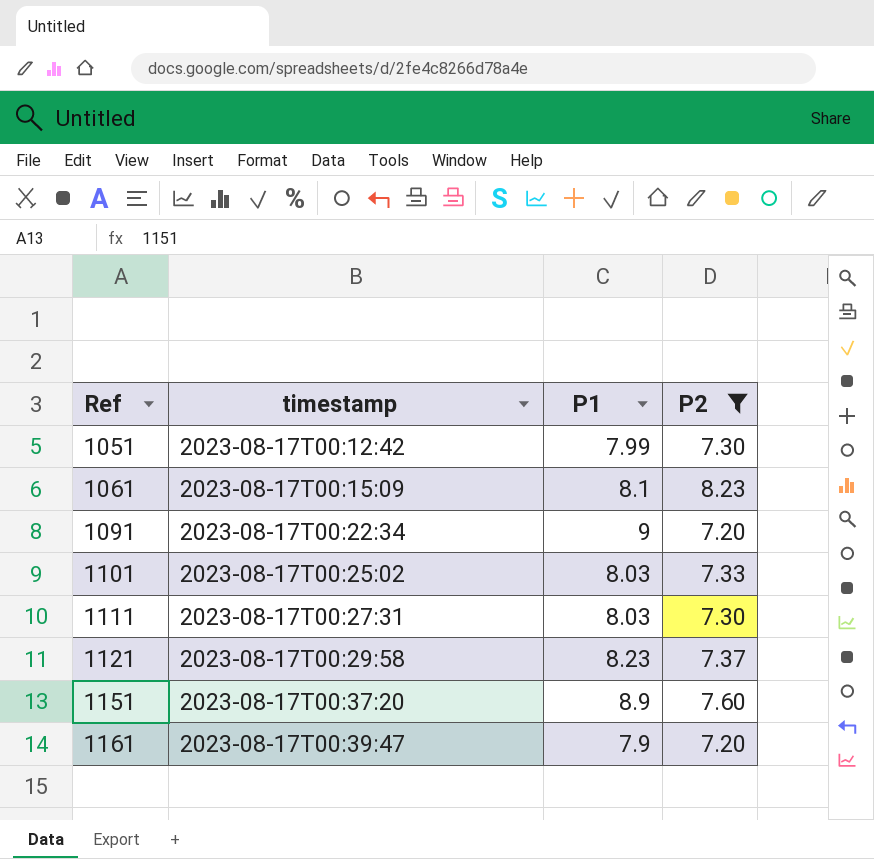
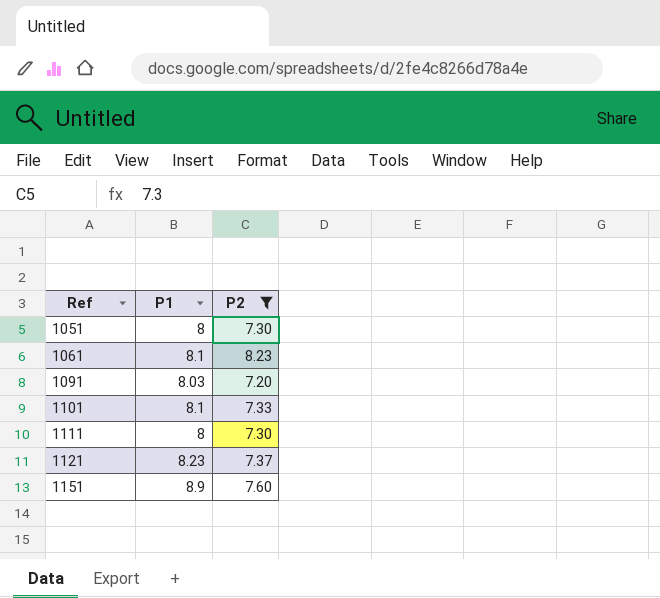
column timestamp | position: 2 -> none
row 1161: 2023-08-17T00:39:47 | 7.9 | 7.20 -> none
1051 | P1: 7.99 -> 8
1091 | P1: 9 -> 8.03
1101 | P1: 8.03 -> 8.1
1111 | P1: 8.03 -> 8

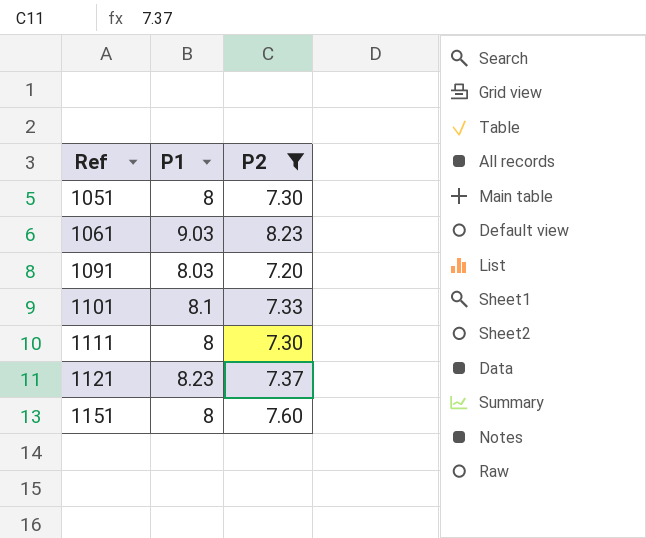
1061 | P1: 8.1 -> 9.03
1151 | P1: 8.9 -> 8

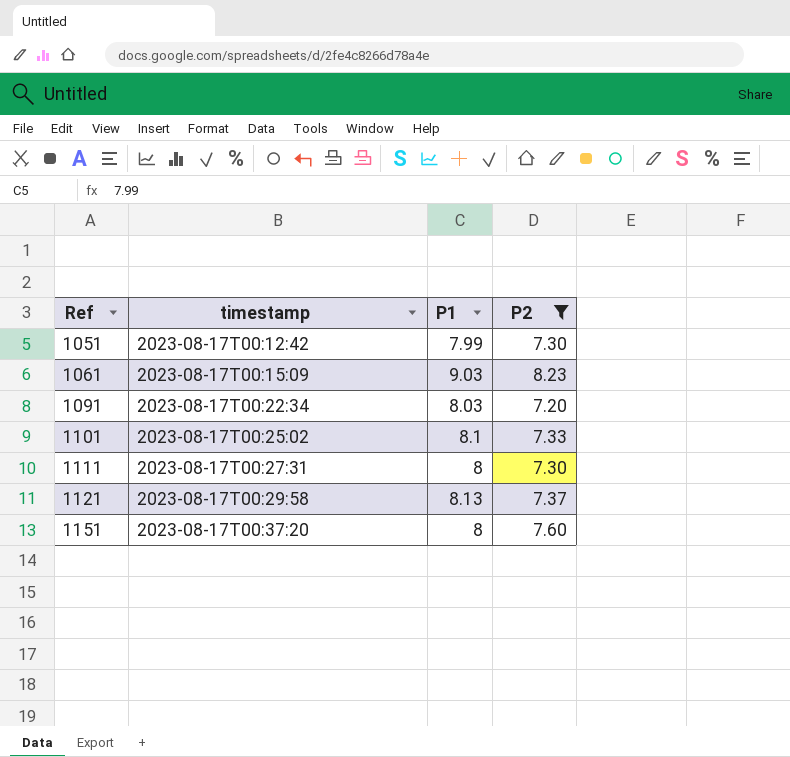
column timestamp | position: none -> 2
1051 | P1: 8 -> 7.99
1121 | P1: 8.23 -> 8.13

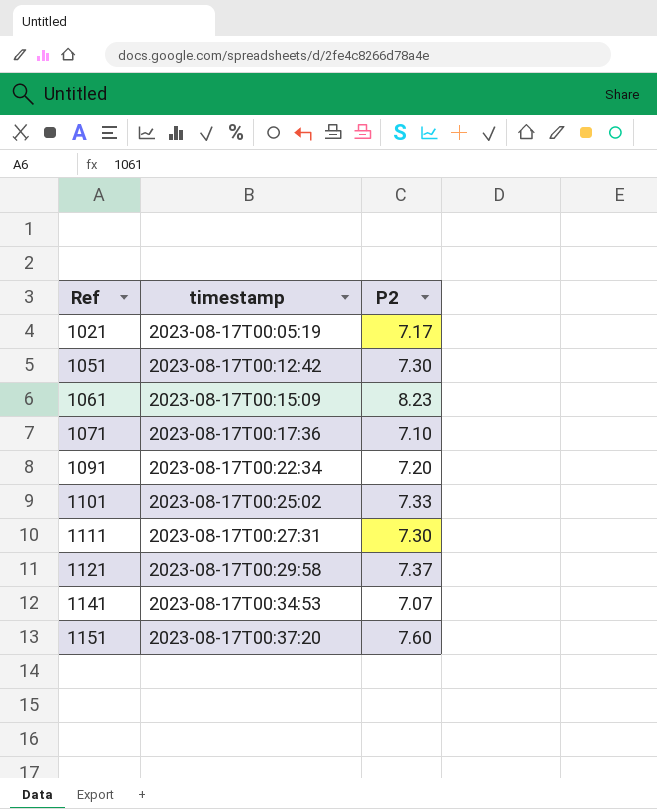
filter: P2 >= 7.20 -> none
column P1 | position: 3 -> none

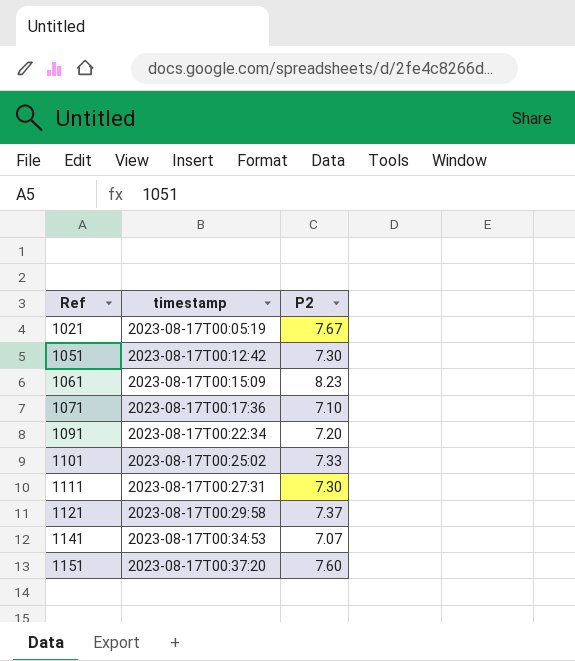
1021 | P2: 7.17 -> 7.67

